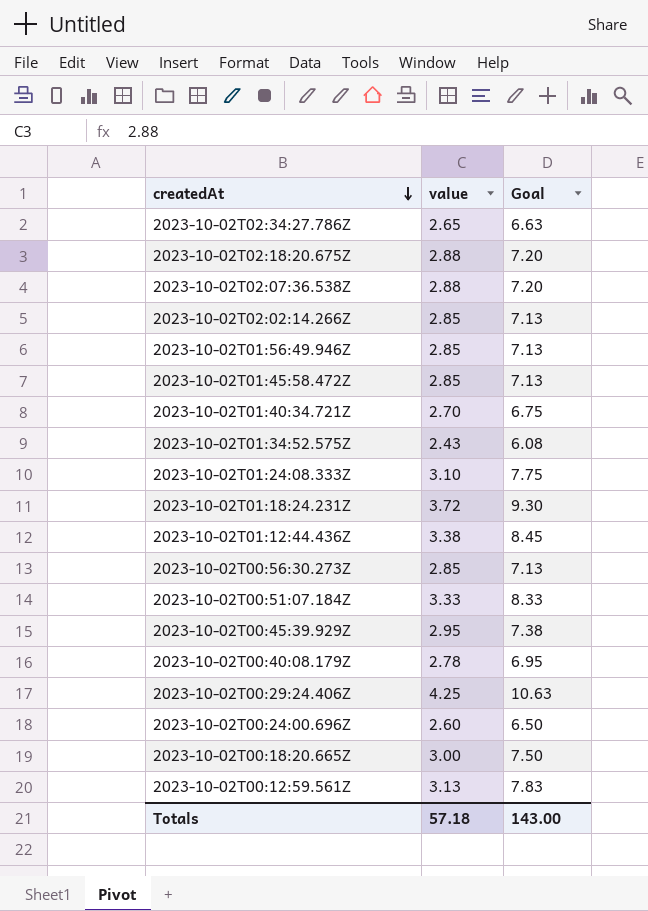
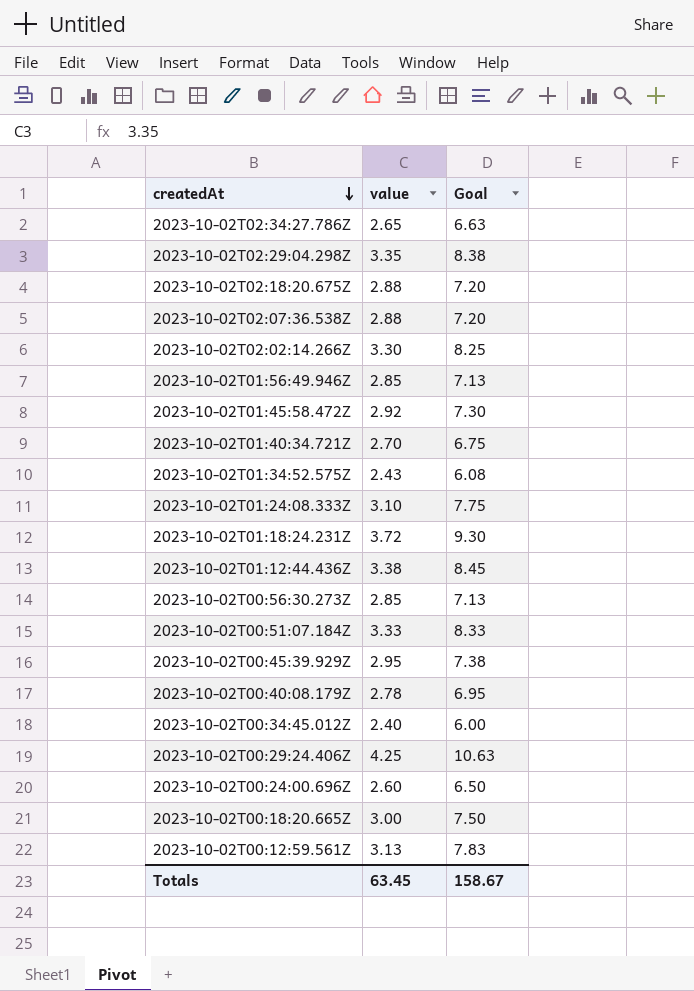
row 2023-10-02T02:29:04.298Z: none -> 3.35 | 8.38
2023-10-02T02:02:14.266Z | value: 2.85 -> 3.30
2023-10-02T02:02:14.266Z | Goal: 7.13 -> 8.25
2023-10-02T01:45:58.472Z | value: 2.85 -> 2.92
2023-10-02T01:45:58.472Z | Goal: 7.13 -> 7.30
row 2023-10-02T00:34:45.012Z: none -> 2.40 | 6.00
Totals | value: 57.18 -> 63.45
Totals | Goal: 143.00 -> 158.67

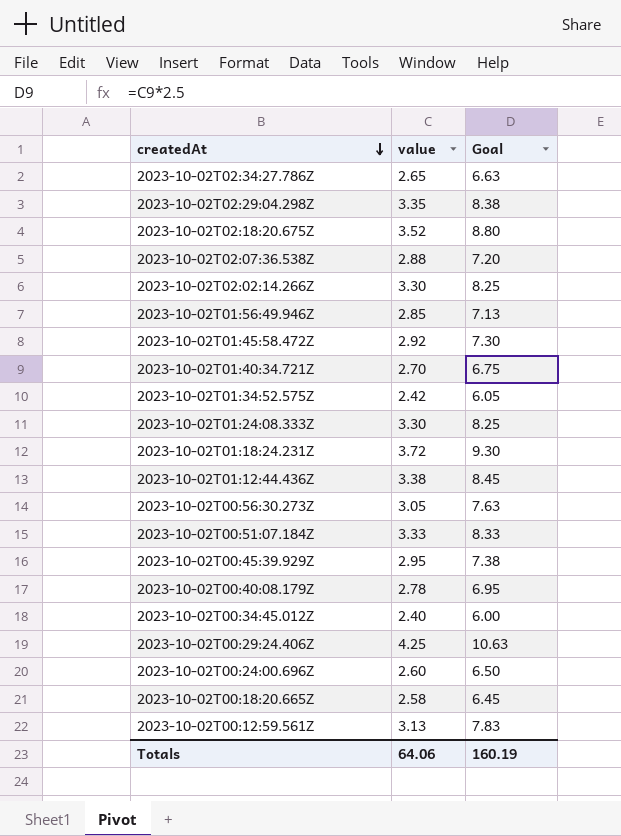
2023-10-02T02:18:20.675Z | value: 2.88 -> 3.52
2023-10-02T02:18:20.675Z | Goal: 7.20 -> 8.80
2023-10-02T01:34:52.575Z | value: 2.43 -> 2.42
2023-10-02T01:34:52.575Z | Goal: 6.08 -> 6.05
2023-10-02T01:24:08.333Z | value: 3.10 -> 3.30
2023-10-02T01:24:08.333Z | Goal: 7.75 -> 8.25
2023-10-02T00:56:30.273Z | value: 2.85 -> 3.05
2023-10-02T00:56:30.273Z | Goal: 7.13 -> 7.63
2023-10-02T00:18:20.665Z | value: 3.00 -> 2.58
2023-10-02T00:18:20.665Z | Goal: 7.50 -> 6.45
Totals | value: 63.45 -> 64.06
Totals | Goal: 158.67 -> 160.19

